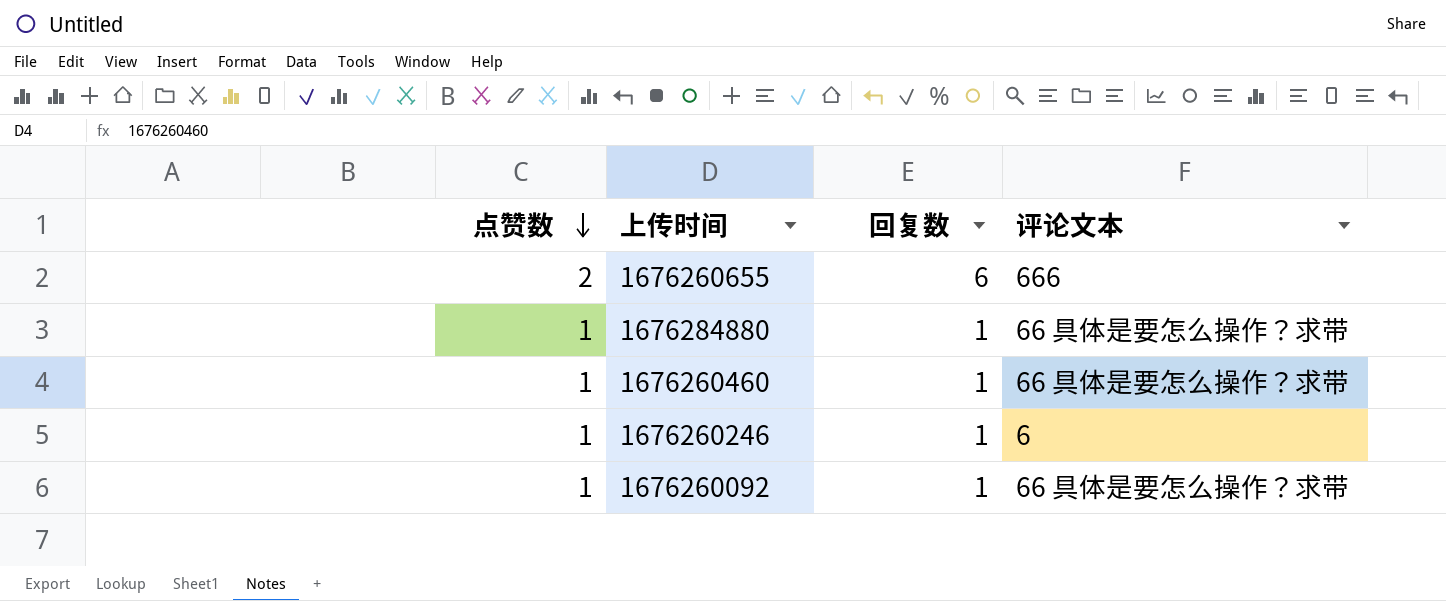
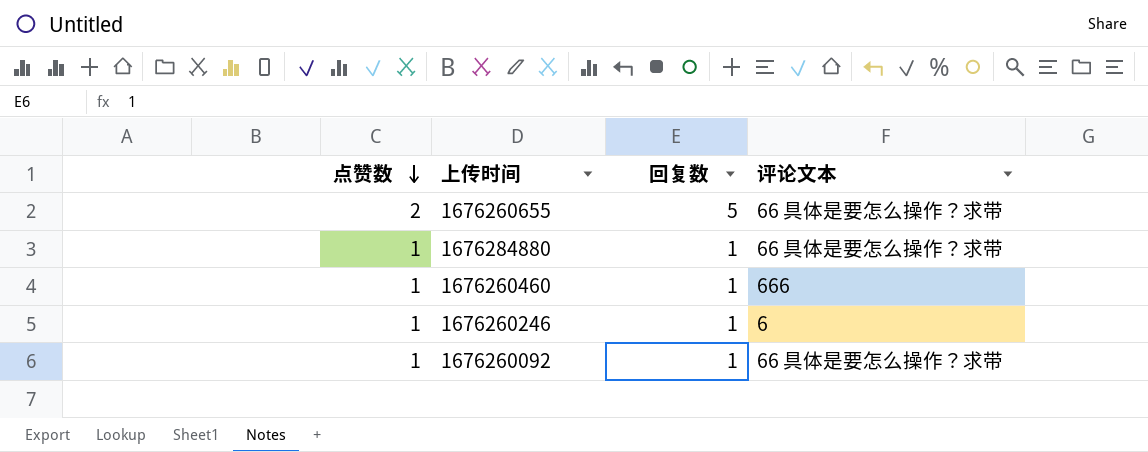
1676260655 | 回复数: 6 -> 5
1676260655 | 评论文本: 666 -> 66 具体是要怎么操作？求带
1676260460 | 评论文本: 66 具体是要怎么操作？求带 -> 666

